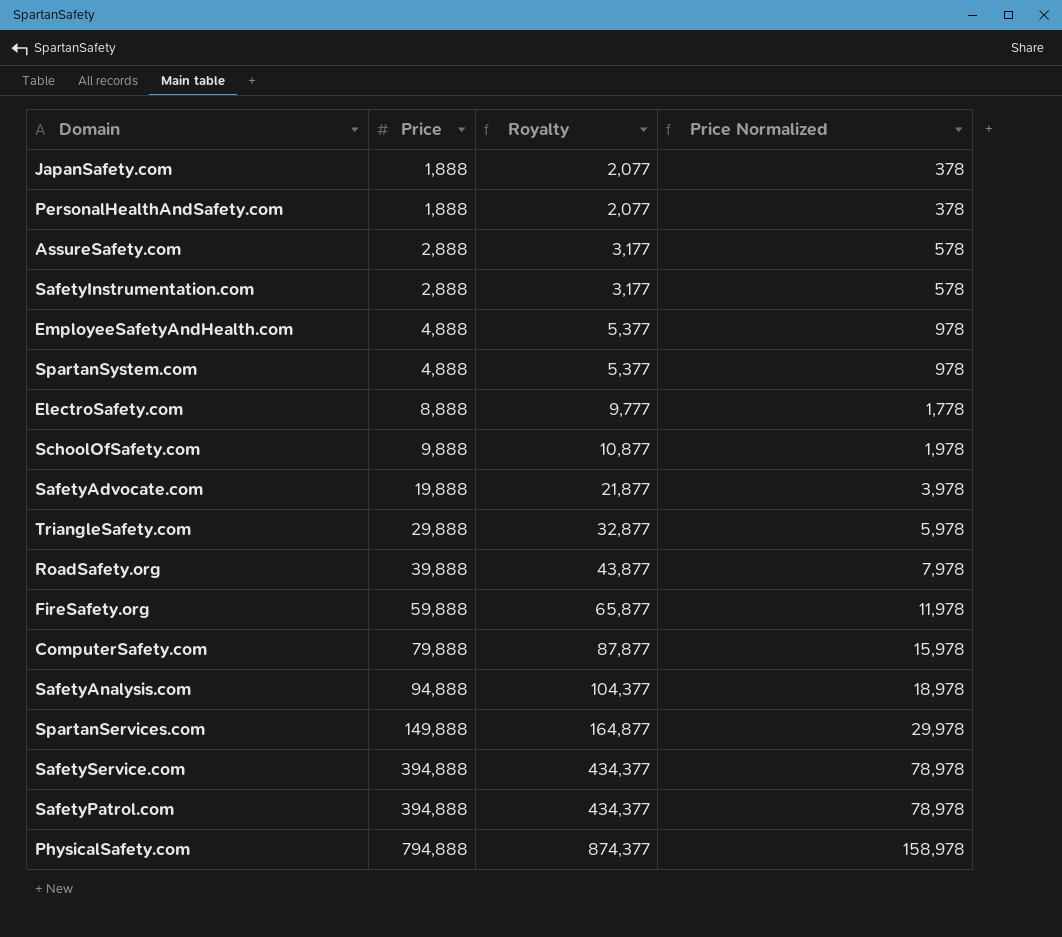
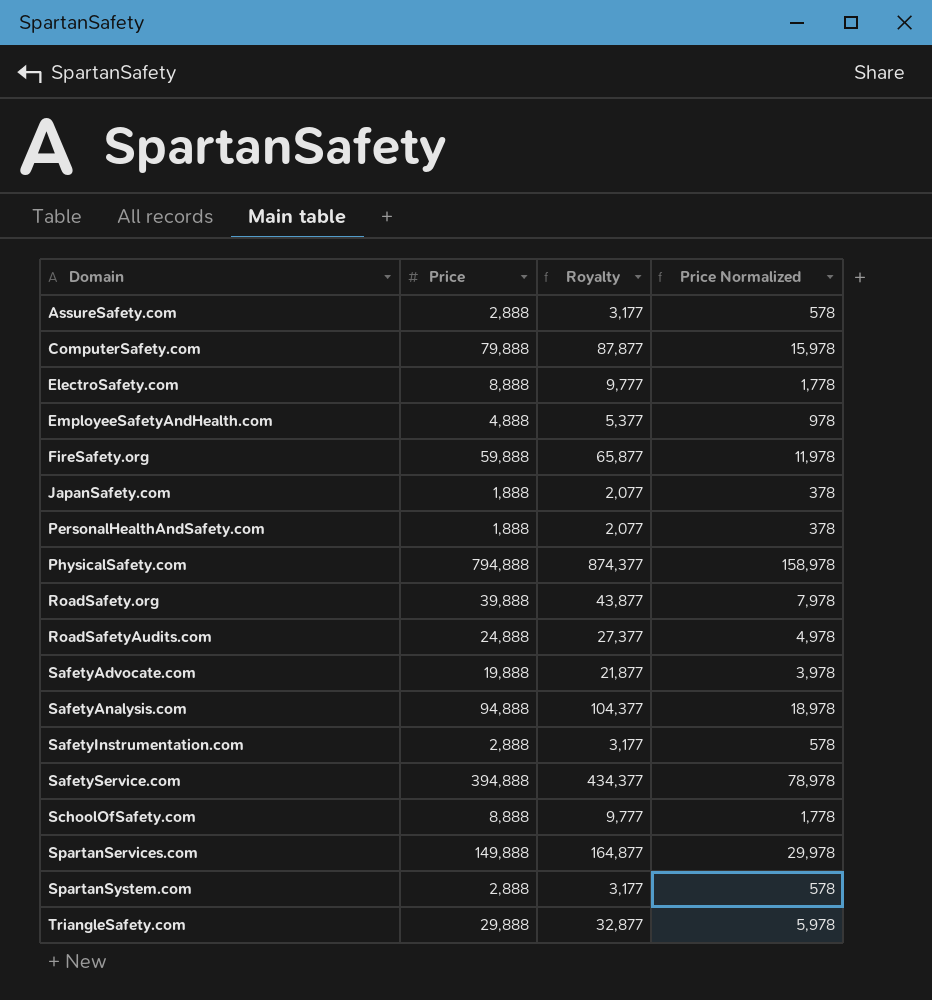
row order: Price ascending -> Domain ascending
row SafetyPatrol.com: 394,888 | 434,377 | 78,978 -> none
row RoadSafetyAudits.com: none -> 24,888 | 27,377 | 4,978
SchoolOfSafety.com | Price: 9,888 -> 8,888
SchoolOfSafety.com | Royalty: 10,877 -> 9,777
SchoolOfSafety.com | Price Normalized: 1,978 -> 1,778
SpartanSystem.com | Price: 4,888 -> 2,888
SpartanSystem.com | Royalty: 5,377 -> 3,177
SpartanSystem.com | Price Normalized: 978 -> 578

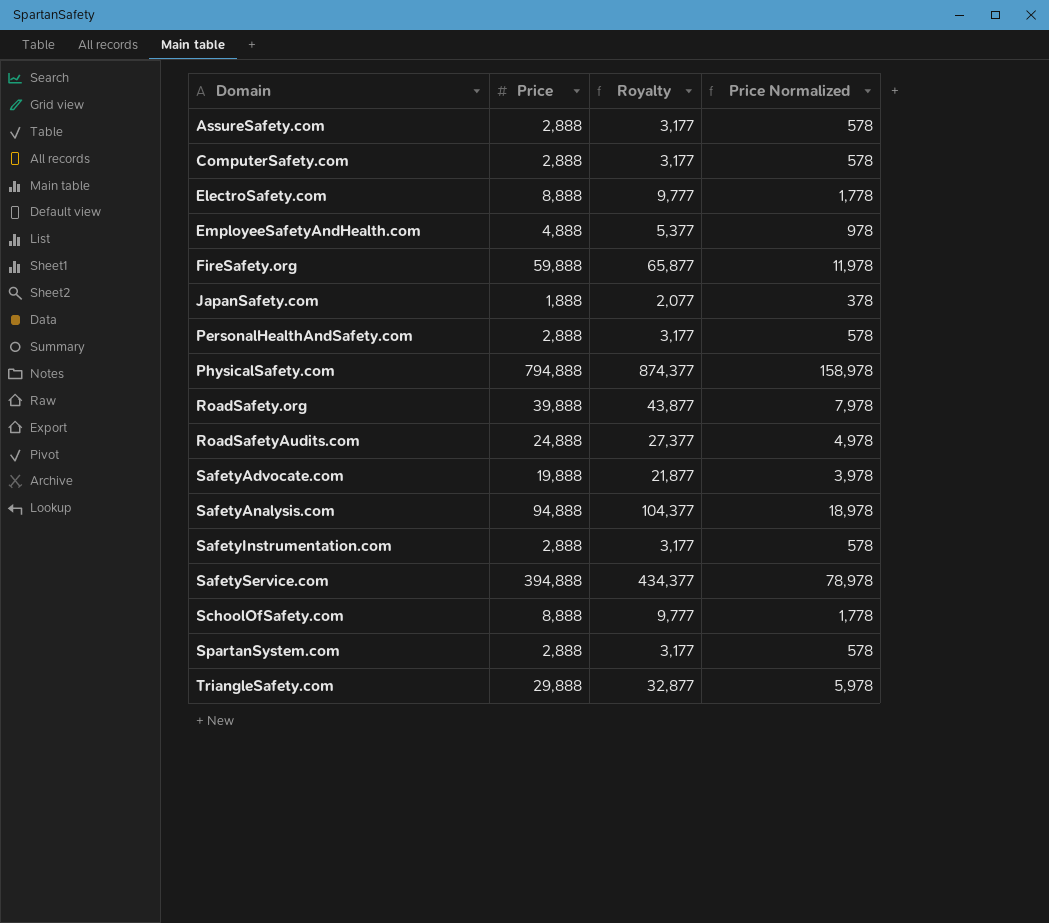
row SpartanServices.com: 149,888 | 164,877 | 29,978 -> none
ComputerSafety.com | Price: 79,888 -> 2,888
ComputerSafety.com | Royalty: 87,877 -> 3,177
ComputerSafety.com | Price Normalized: 15,978 -> 578
PersonalHealthAndSafety.com | Price: 1,888 -> 2,888
PersonalHealthAndSafety.com | Royalty: 2,077 -> 3,177
PersonalHealthAndSafety.com | Price Normalized: 378 -> 578

